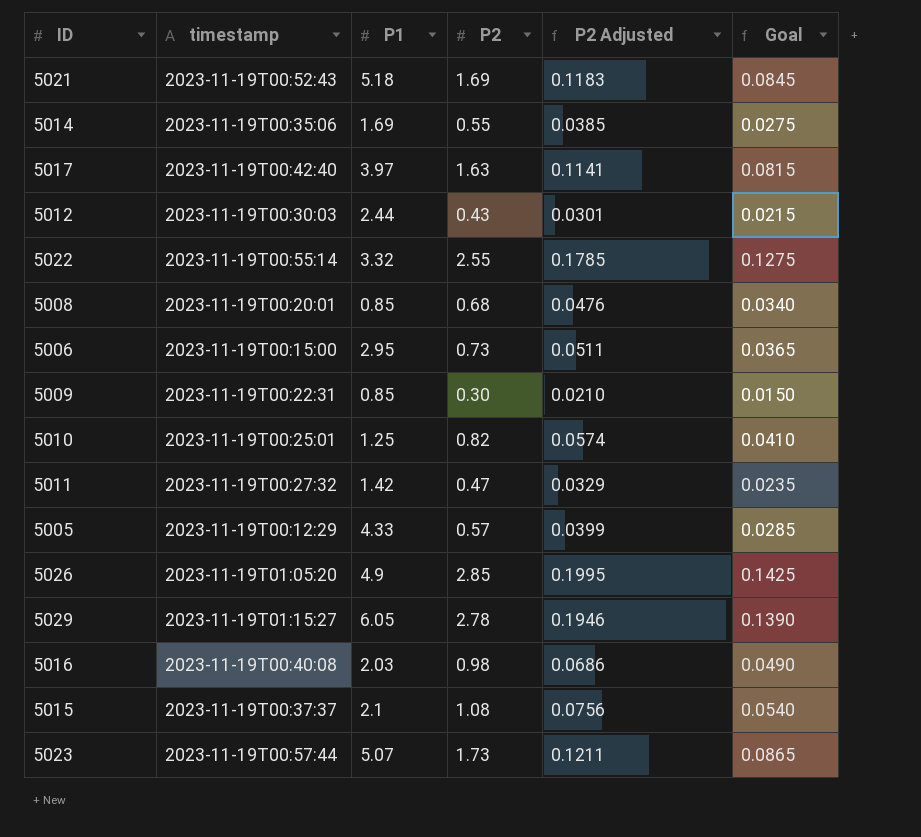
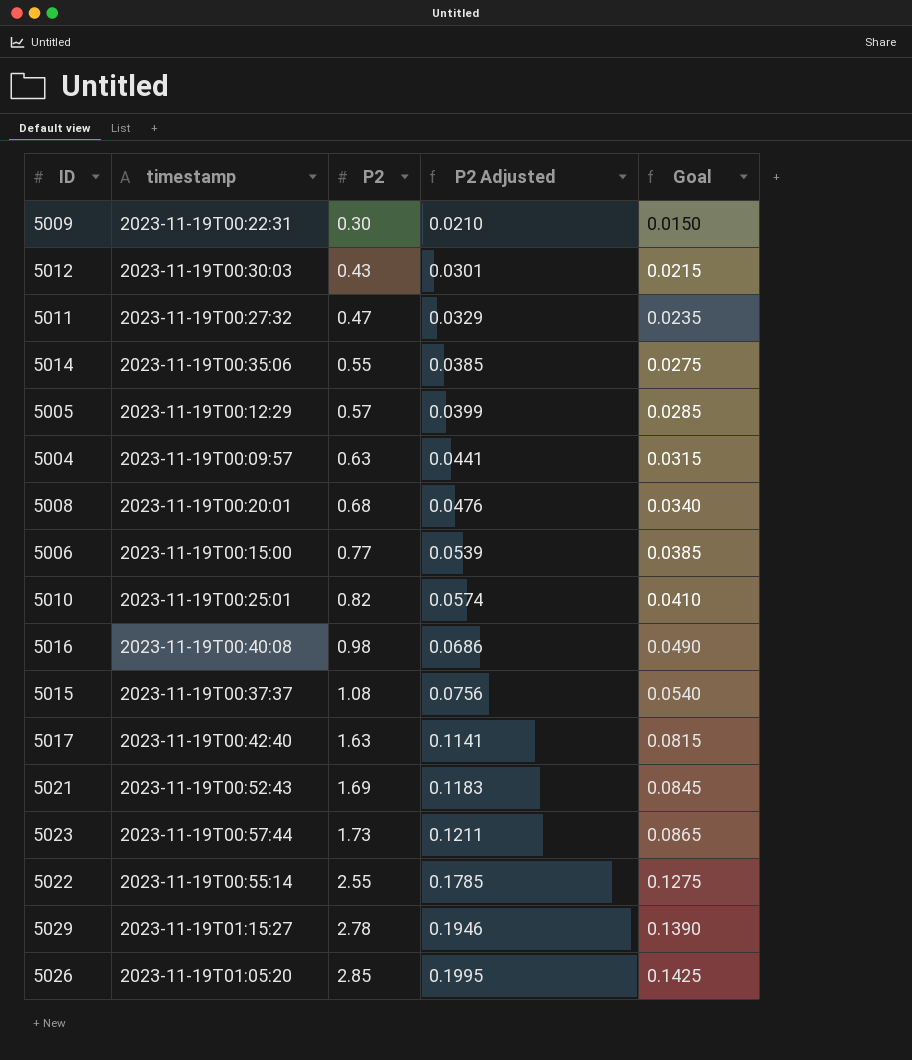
row order: none -> P2 ascending
column P1 | position: 3 -> none
row 5004: none -> 2023-11-19T00:09:57 | 0.63 | 0.0441 | 0.0315
5006 | P2: 0.73 -> 0.77
5006 | P2 Adjusted: 0.0511 -> 0.0539
5006 | Goal: 0.0365 -> 0.0385

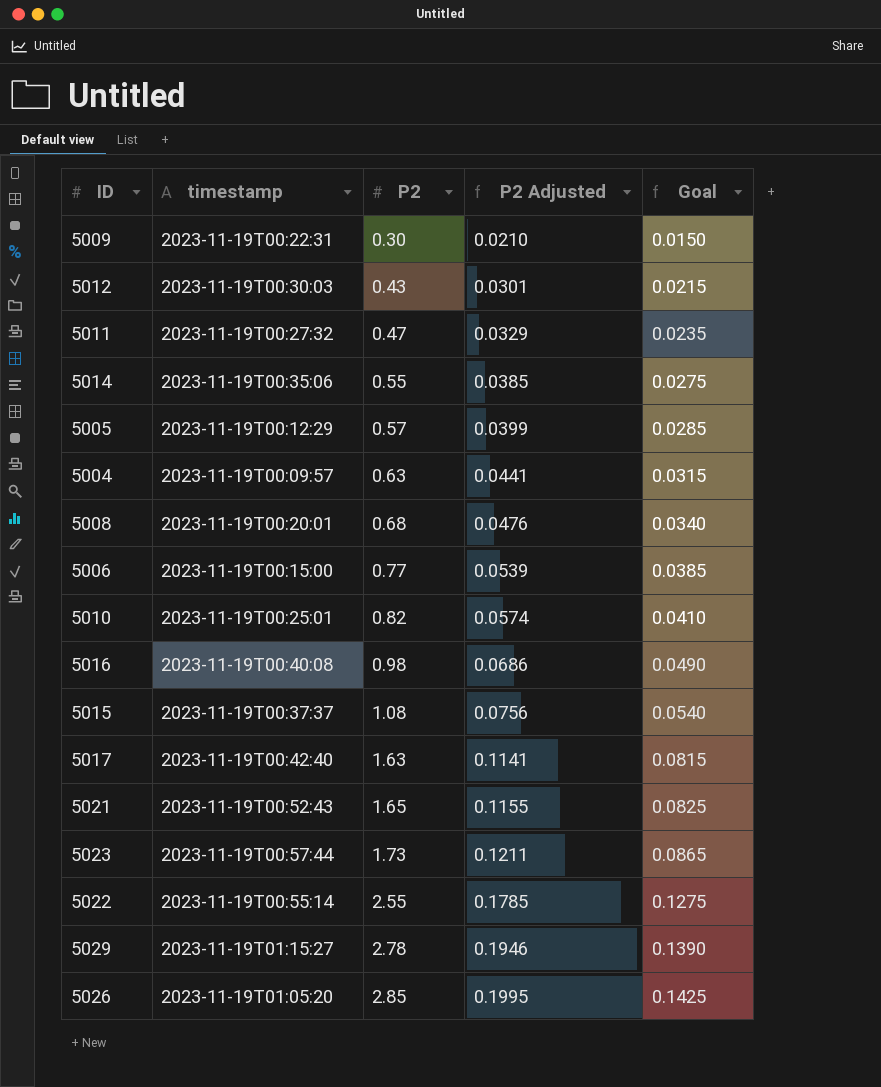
5021 | P2: 1.69 -> 1.65
5021 | P2 Adjusted: 0.1183 -> 0.1155
5021 | Goal: 0.0845 -> 0.0825

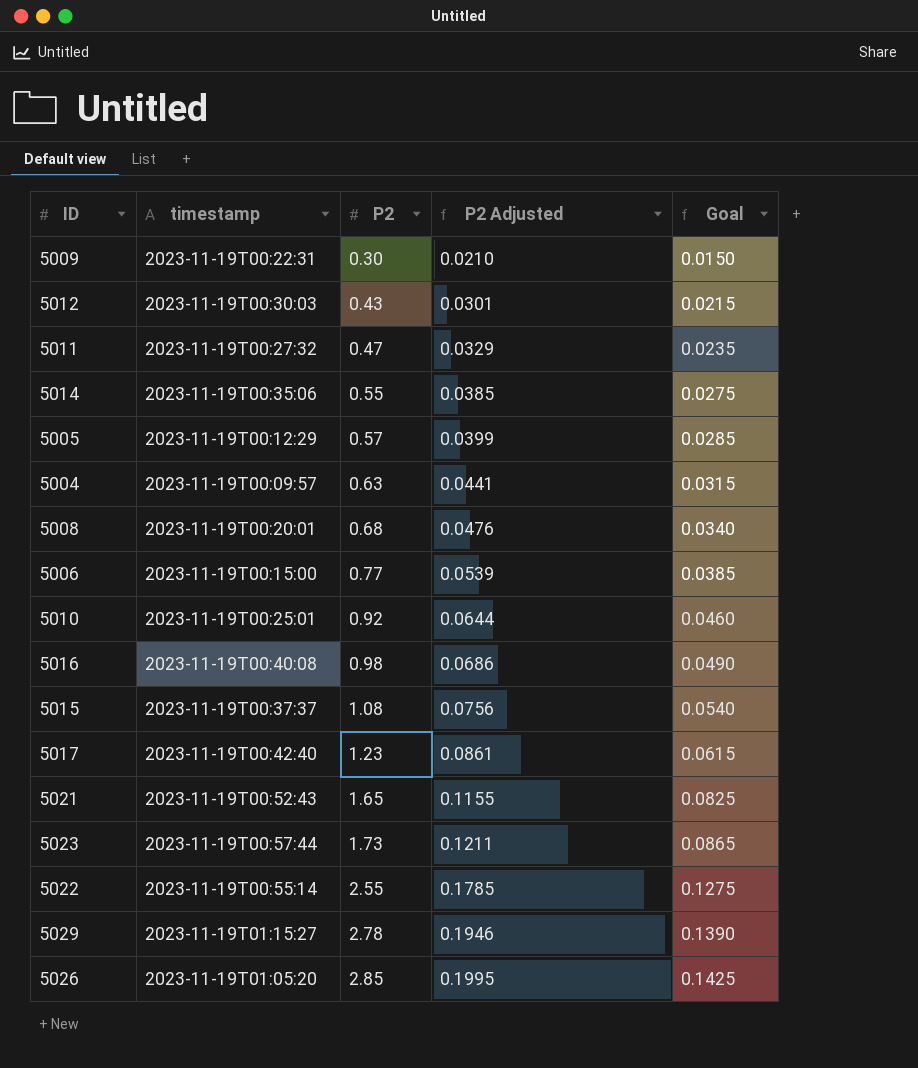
5010 | P2: 0.82 -> 0.92
5010 | P2 Adjusted: 0.0574 -> 0.0644
5010 | Goal: 0.0410 -> 0.0460
5017 | P2: 1.63 -> 1.23
5017 | P2 Adjusted: 0.1141 -> 0.0861
5017 | Goal: 0.0815 -> 0.0615

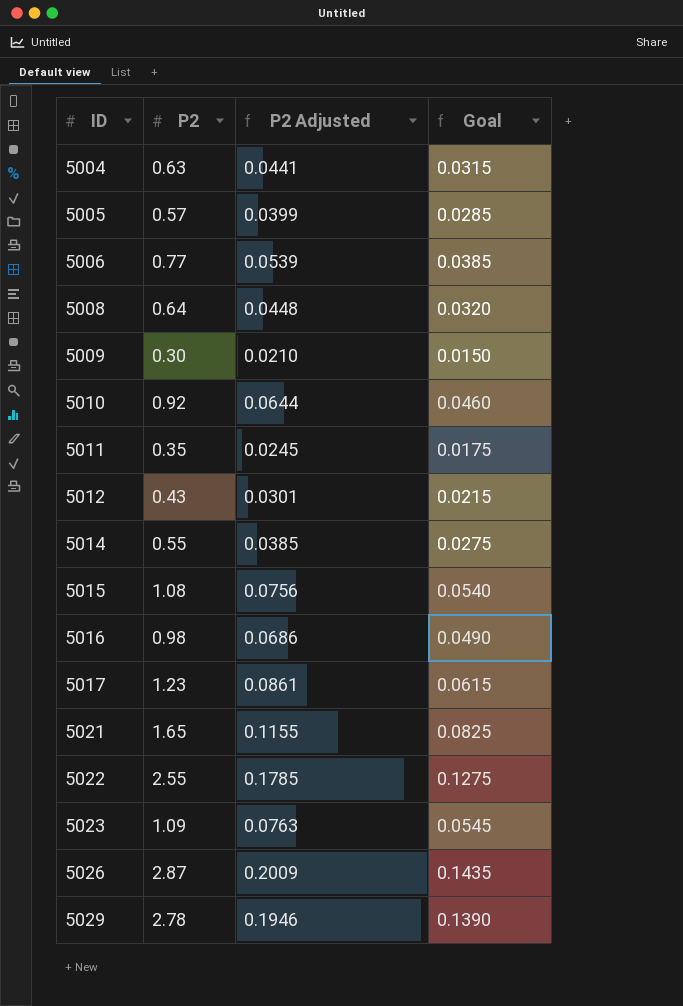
row order: P2 ascending -> ID ascending
column timestamp | position: 2 -> none
5008 | P2: 0.68 -> 0.64
5008 | P2 Adjusted: 0.0476 -> 0.0448
5008 | Goal: 0.0340 -> 0.0320
5011 | P2: 0.47 -> 0.35
5011 | P2 Adjusted: 0.0329 -> 0.0245
5011 | Goal: 0.0235 -> 0.0175
5023 | P2: 1.73 -> 1.09
5023 | P2 Adjusted: 0.1211 -> 0.0763
5023 | Goal: 0.0865 -> 0.0545
5026 | P2: 2.85 -> 2.87
5026 | P2 Adjusted: 0.1995 -> 0.2009
5026 | Goal: 0.1425 -> 0.1435

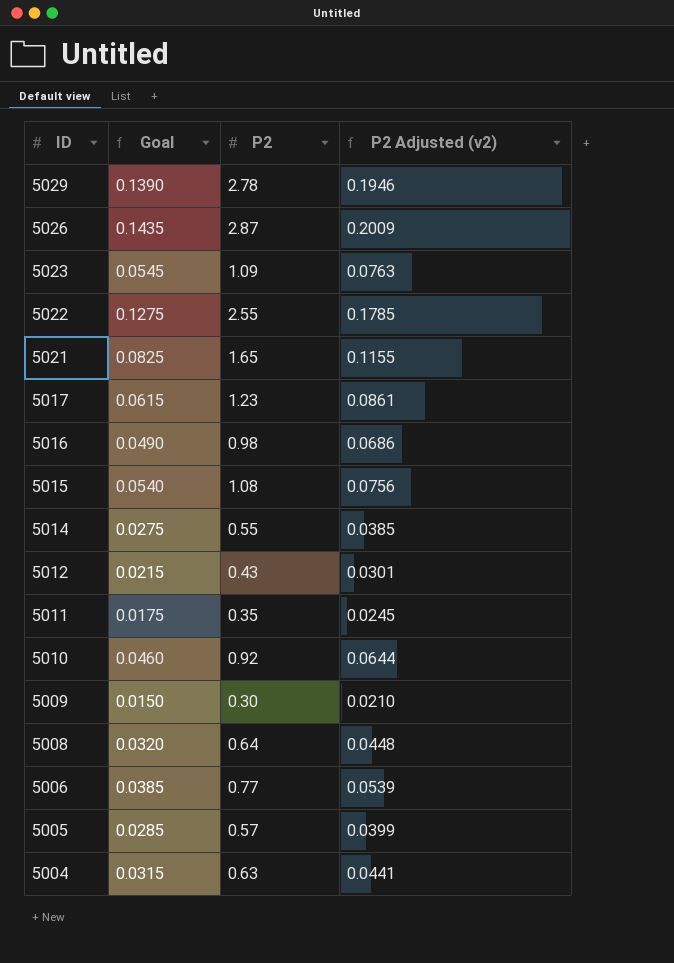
row order: ID ascending -> ID descending
column Goal | position: 4 -> 2
column name: P2 Adjusted -> P2 Adjusted (v2)

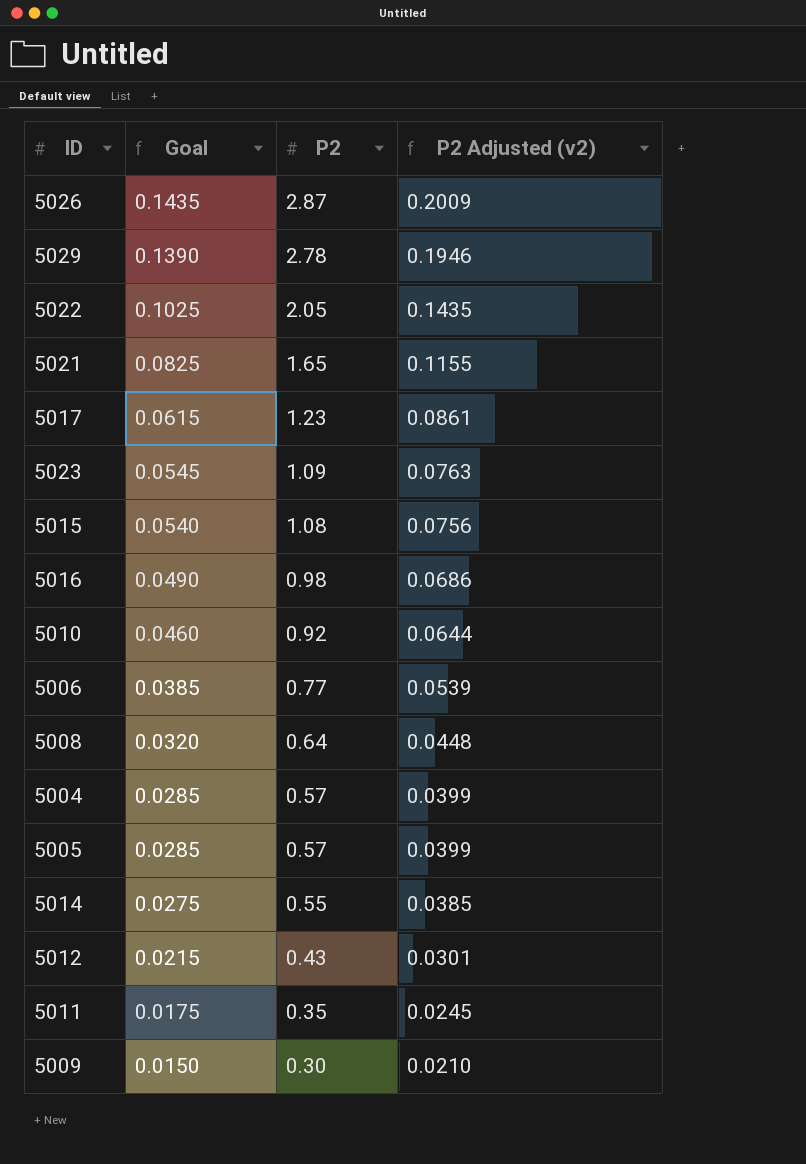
row order: ID descending -> Goal descending
5022 | Goal: 0.1275 -> 0.1025
5022 | P2: 2.55 -> 2.05
5022 | P2 Adjusted (v2): 0.1785 -> 0.1435
5004 | Goal: 0.0315 -> 0.0285
5004 | P2: 0.63 -> 0.57
5004 | P2 Adjusted (v2): 0.0441 -> 0.0399

